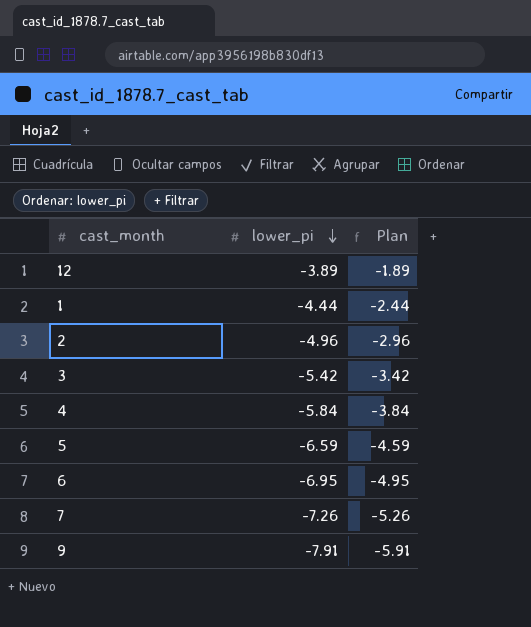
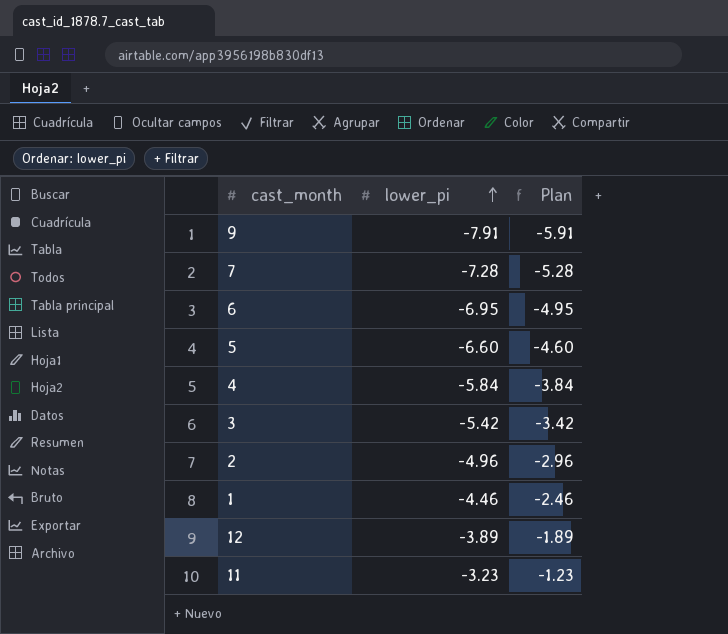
row order: lower_pi descending -> lower_pi ascending
7 | lower_pi: -7.26 -> -7.28
7 | Plan: -5.26 -> -5.28
5 | lower_pi: -6.59 -> -6.60
5 | Plan: -4.59 -> -4.60
1 | lower_pi: -4.44 -> -4.46
1 | Plan: -2.44 -> -2.46
row 11: none -> -3.23 | -1.23

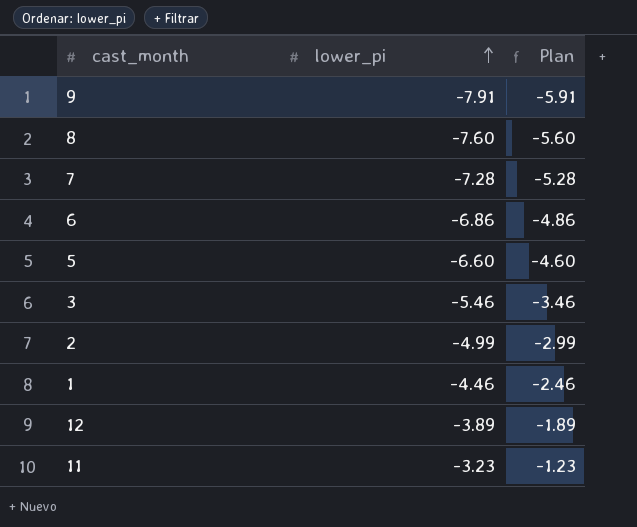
row 4: -5.84 | -3.84 -> none
row 8: none -> -7.60 | -5.60
6 | lower_pi: -6.95 -> -6.86
6 | Plan: -4.95 -> -4.86
3 | lower_pi: -5.42 -> -5.46
3 | Plan: -3.42 -> -3.46
2 | lower_pi: -4.96 -> -4.99
2 | Plan: -2.96 -> -2.99

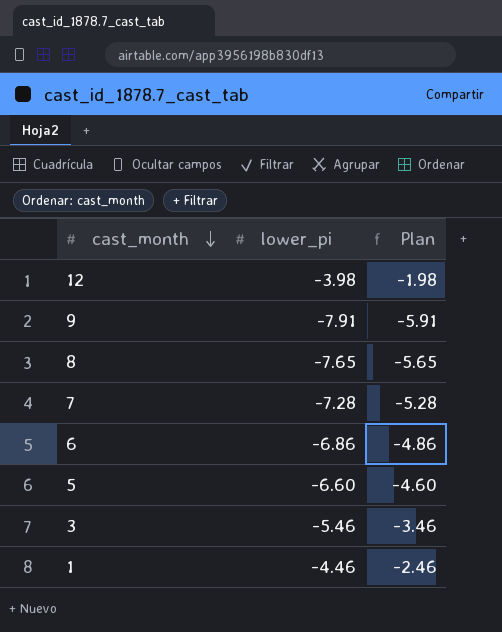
row order: lower_pi ascending -> cast_month descending
row 2: -4.99 | -2.99 -> none
row 11: -3.23 | -1.23 -> none
12 | lower_pi: -3.89 -> -3.98
12 | Plan: -1.89 -> -1.98
8 | lower_pi: -7.60 -> -7.65
8 | Plan: -5.60 -> -5.65

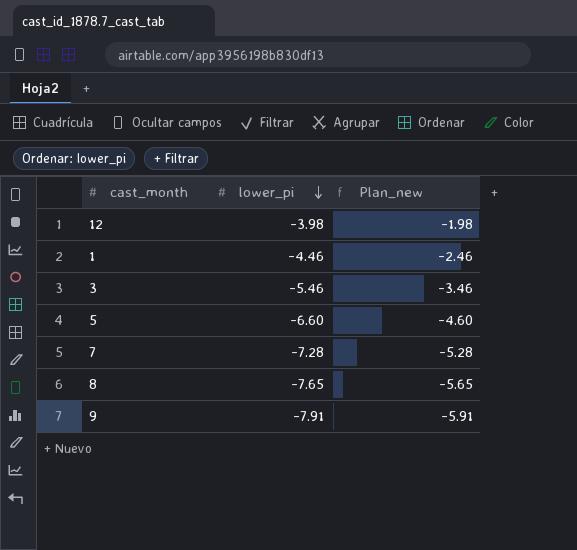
row order: cast_month descending -> lower_pi descending
column name: Plan -> Plan_new
row 6: -6.86 | -4.86 -> none

